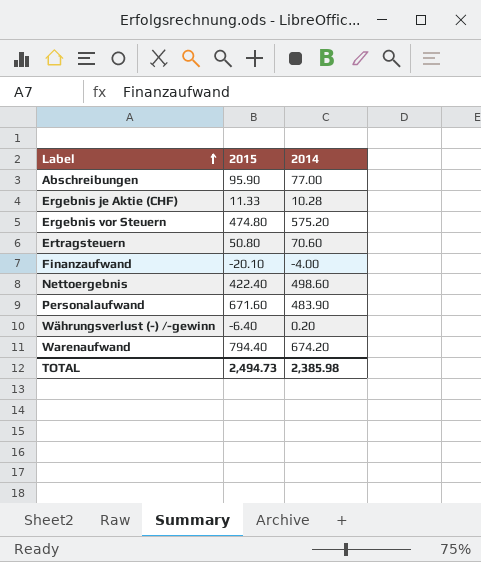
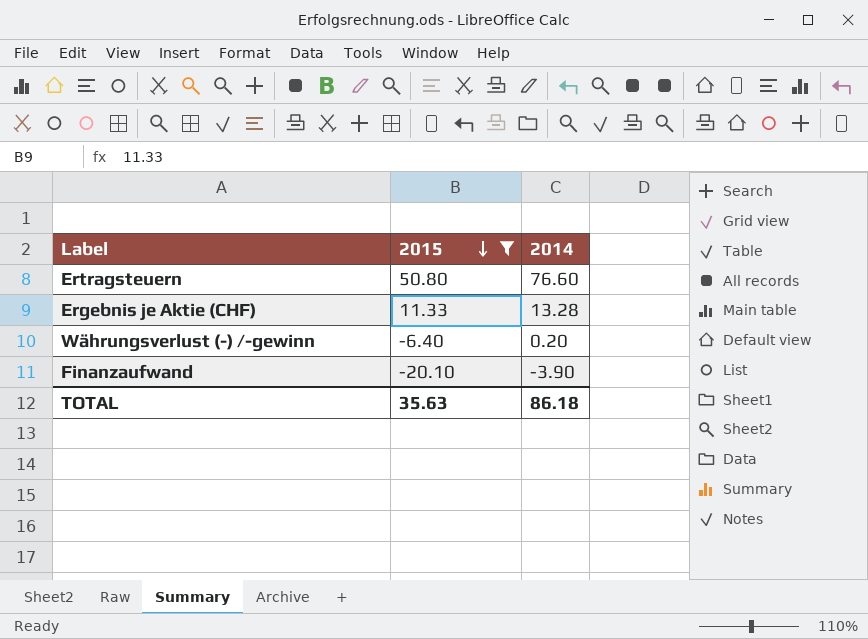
filter: none -> 2015 <= 50.80
row order: Label ascending -> 2015 descending
Ertragsteuern | 2014: 70.60 -> 76.60
Ergebnis je Aktie (CHF) | 2014: 10.28 -> 13.28
Finanzaufwand | 2014: -4.00 -> -3.90
TOTAL | 2015: 2,494.73 -> 35.63
TOTAL | 2014: 2,385.98 -> 86.18

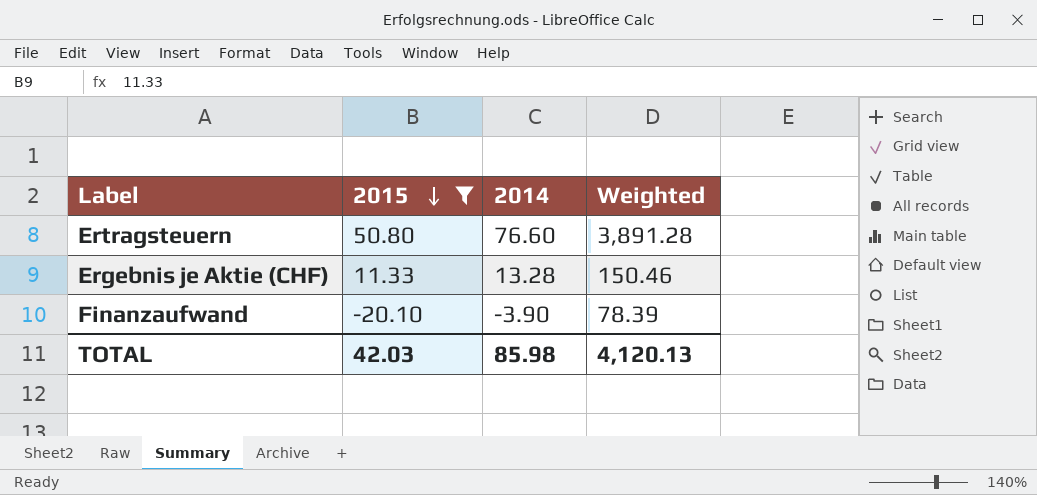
column Weighted | formula: none -> [2015] * [2014]
row Währungsverlust (-) /-gewinn: -6.40 | 0.20 -> none
TOTAL | 2015: 35.63 -> 42.03
TOTAL | 2014: 86.18 -> 85.98

